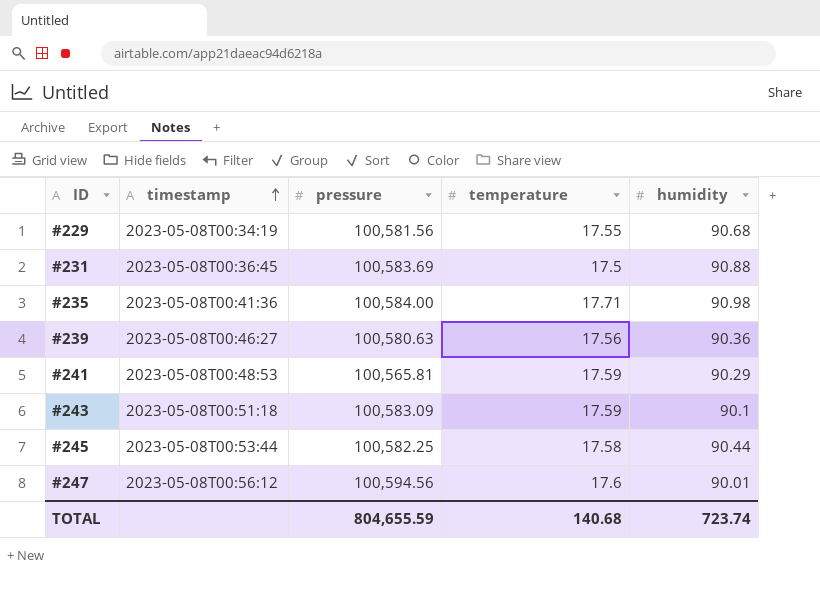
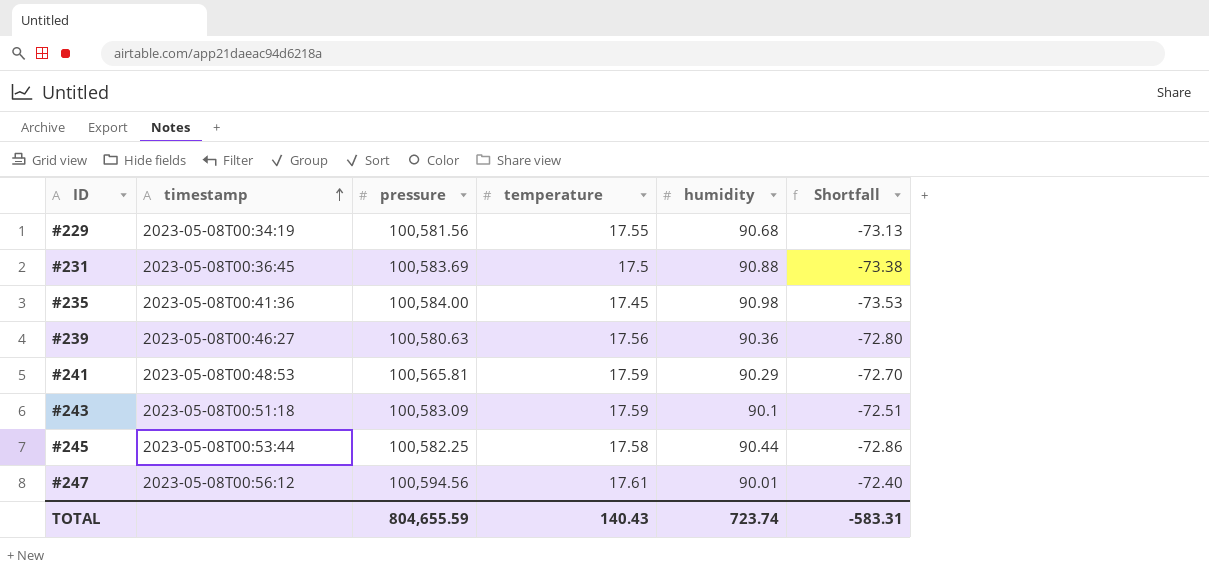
column Shortfall | formula: none -> [temperature] - [humidity]
#235 | temperature: 17.71 -> 17.45
#247 | temperature: 17.6 -> 17.61
TOTAL | temperature: 140.68 -> 140.43

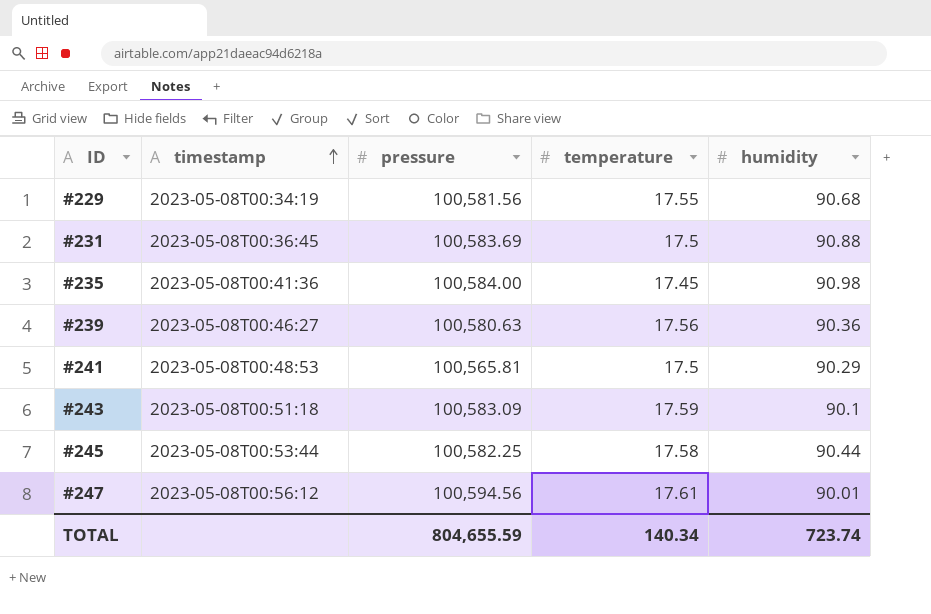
column Shortfall | formula: [temperature] - [humidity] -> none
#241 | temperature: 17.59 -> 17.5
TOTAL | temperature: 140.43 -> 140.34

